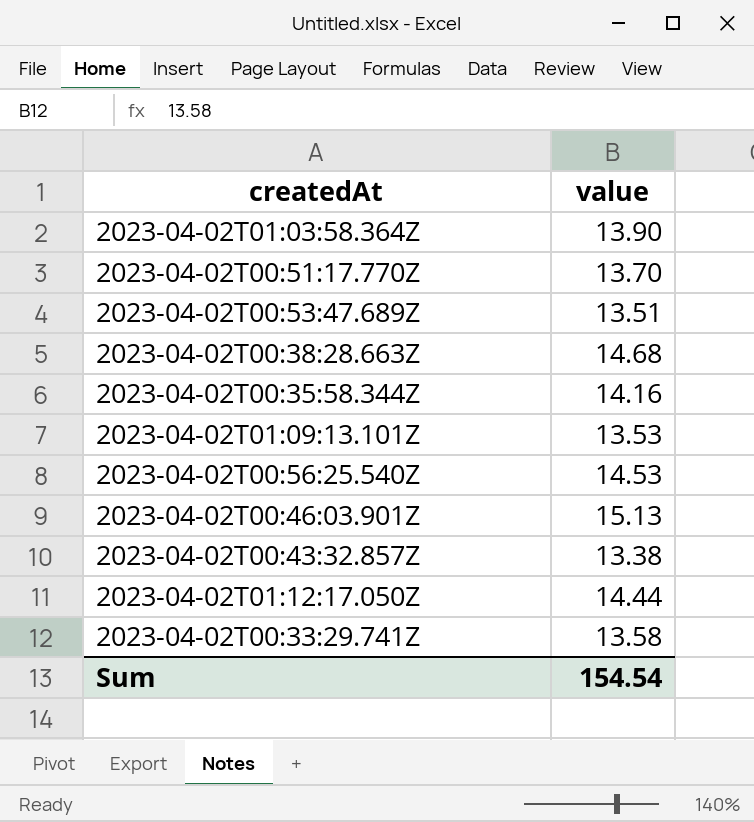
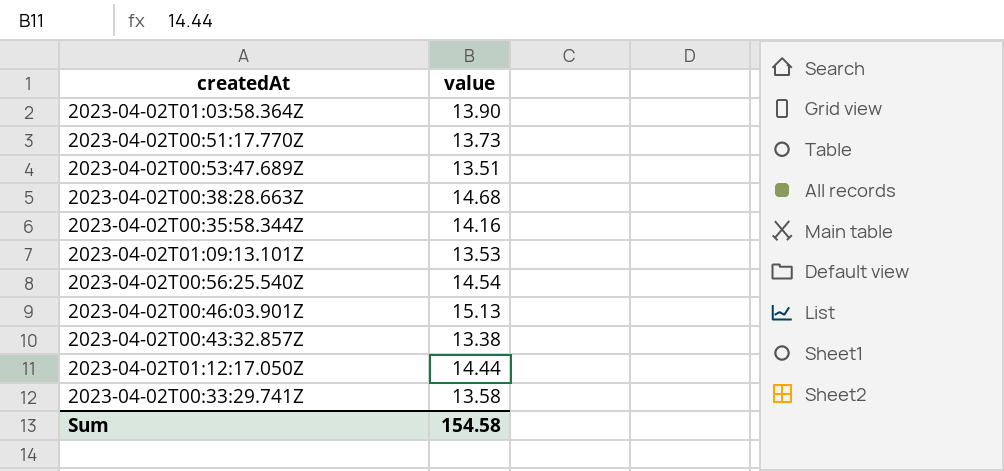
2023-04-02T00:51:17.770Z | value: 13.70 -> 13.73
2023-04-02T00:56:25.540Z | value: 14.53 -> 14.54
Sum | value: 154.54 -> 154.58

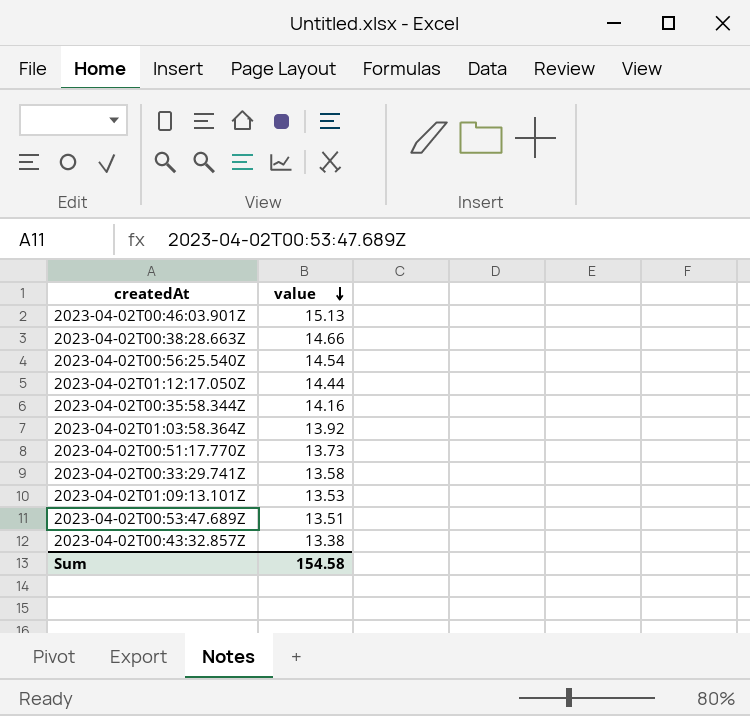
row order: none -> value descending
2023-04-02T00:38:28.663Z | value: 14.68 -> 14.66
2023-04-02T01:03:58.364Z | value: 13.90 -> 13.92

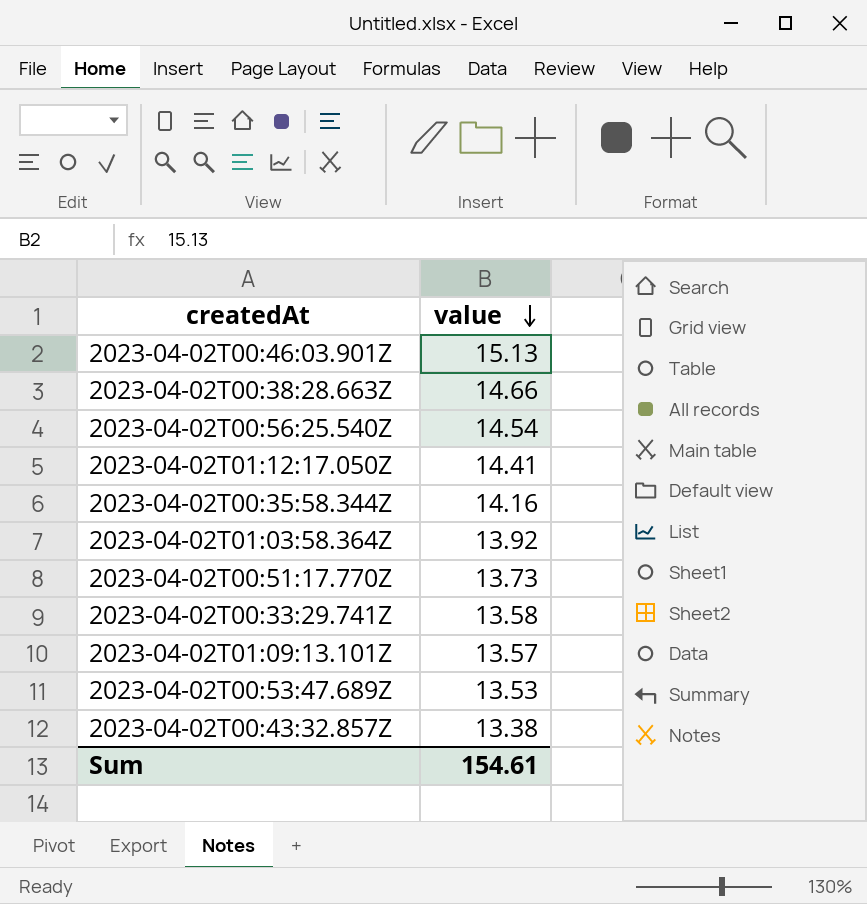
2023-04-02T01:12:17.050Z | value: 14.44 -> 14.41
2023-04-02T01:09:13.101Z | value: 13.53 -> 13.57
2023-04-02T00:53:47.689Z | value: 13.51 -> 13.53
Sum | value: 154.58 -> 154.61

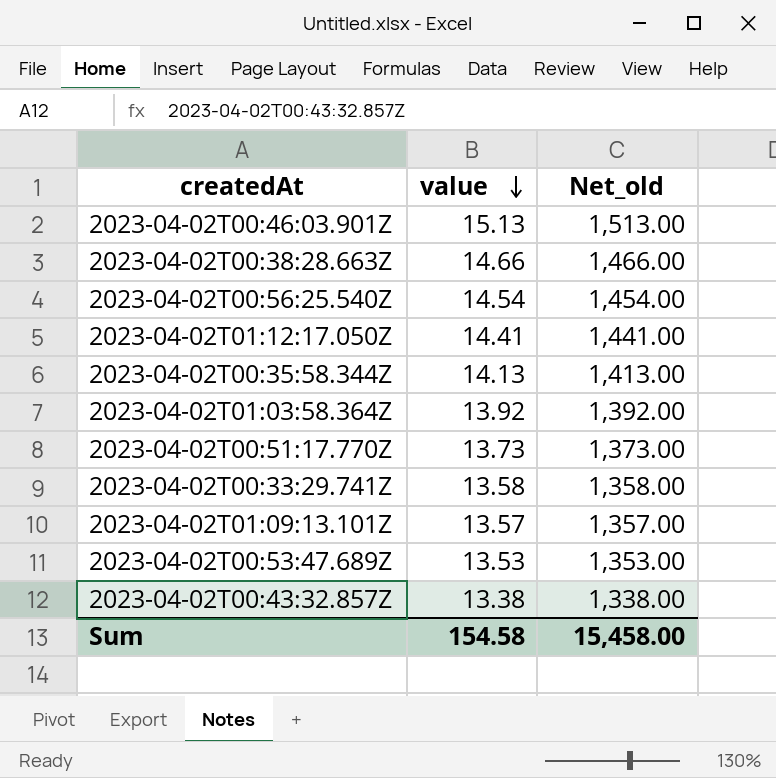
column Net_old | formula: none -> [value] * 100
2023-04-02T00:35:58.344Z | value: 14.16 -> 14.13
Sum | value: 154.61 -> 154.58

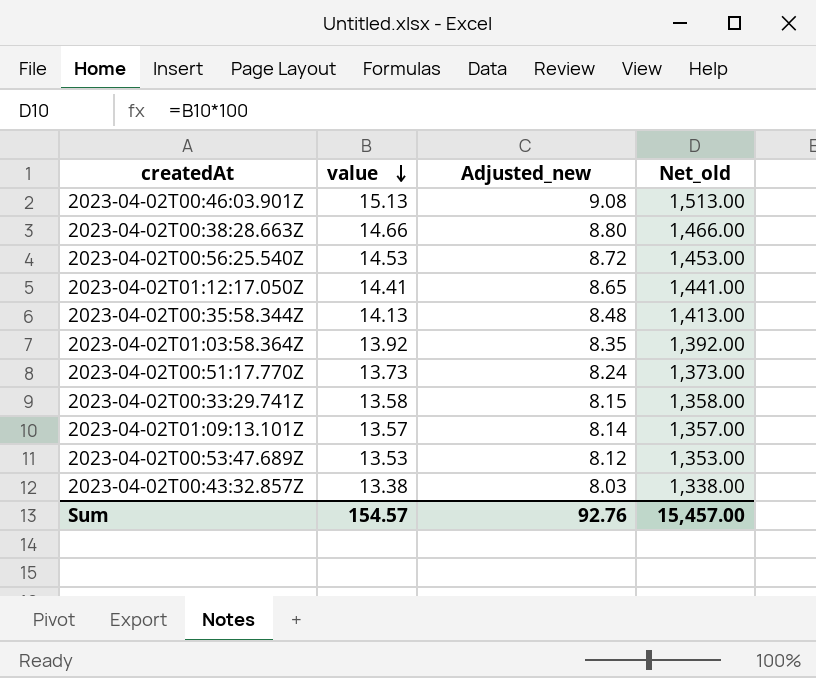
column Adjusted_new | formula: none -> [value] * 0.6
2023-04-02T00:56:25.540Z | value: 14.54 -> 14.53
2023-04-02T00:56:25.540Z | Net_old: 1,454.00 -> 1,453.00
Sum | value: 154.58 -> 154.57
Sum | Net_old: 15,458.00 -> 15,457.00

